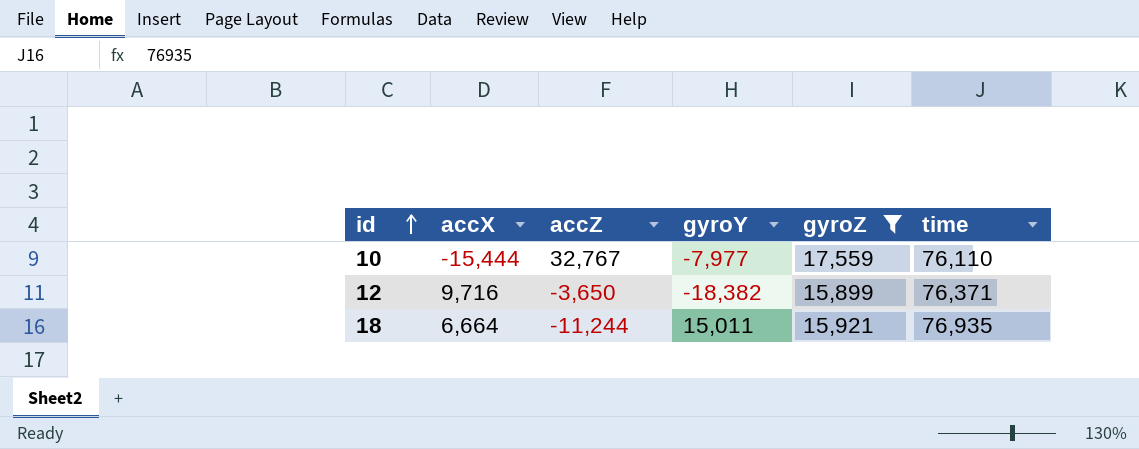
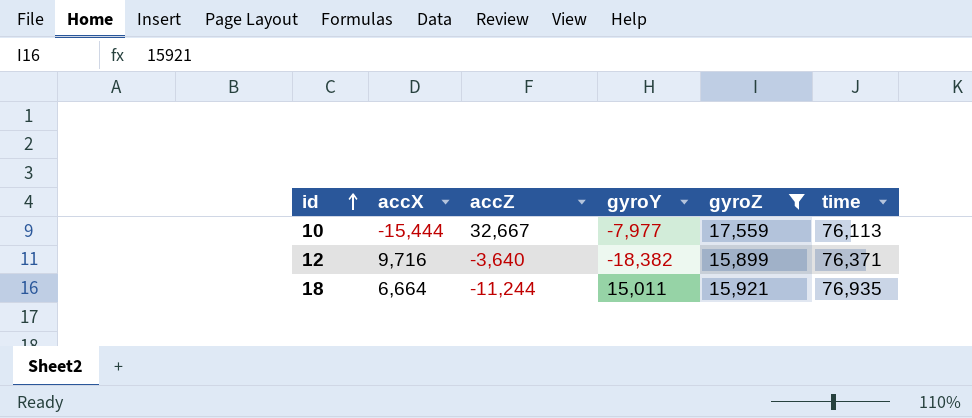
10 | accZ: 32,767 -> 32,667
10 | time: 76,110 -> 76,113
12 | accZ: -3,650 -> -3,640

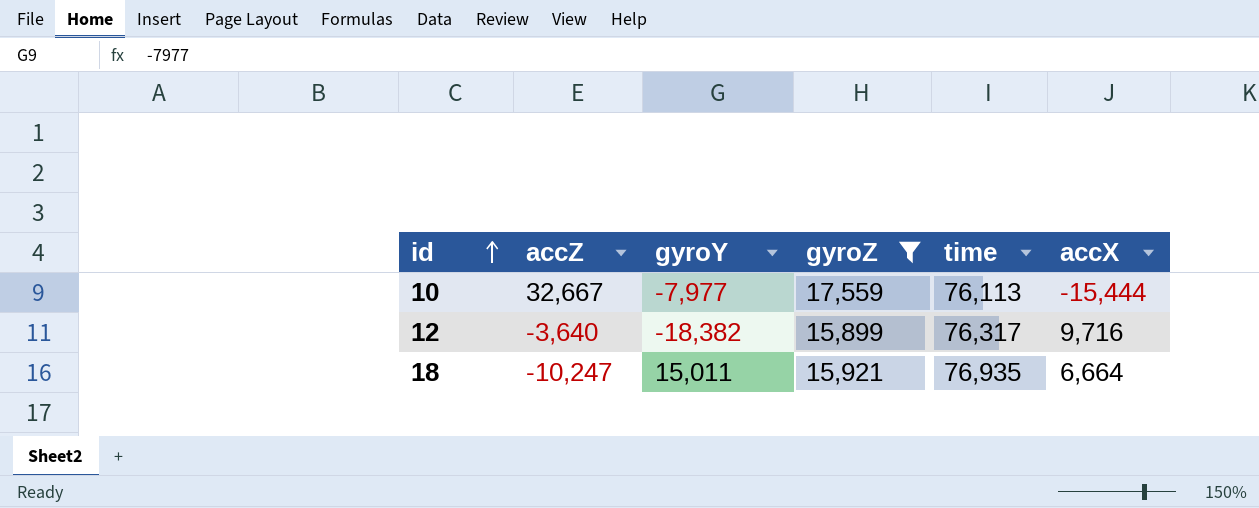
column accX | position: 2 -> 6
12 | time: 76,371 -> 76,317
18 | accZ: -11,244 -> -10,247

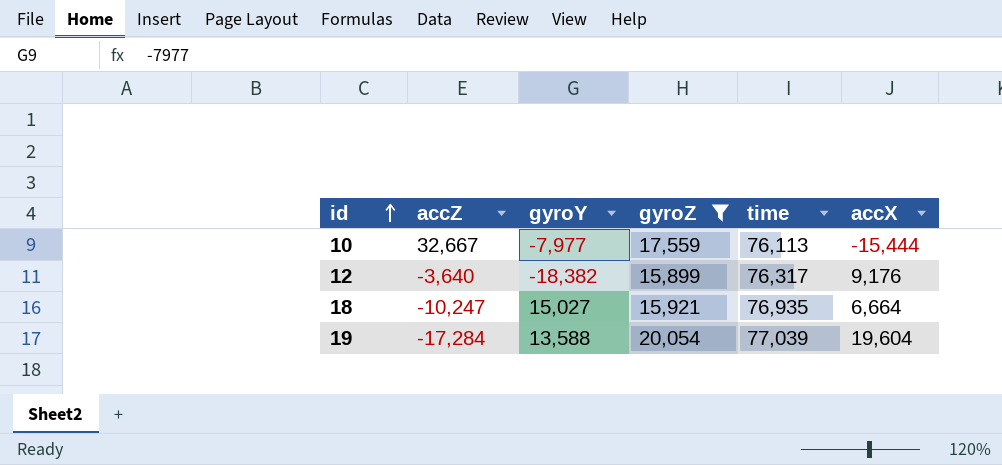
12 | accX: 9,716 -> 9,176
18 | gyroY: 15,011 -> 15,027
row 19: none -> -17,284 | 13,588 | 20,054 | 77,039 | 19,604

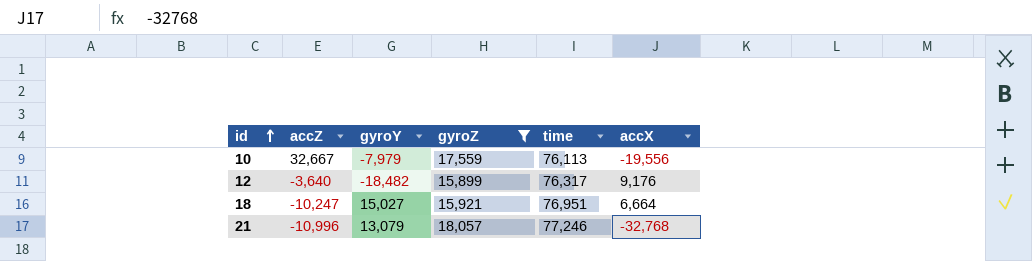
row 19: -17,284 | 13,588 | 20,054 | 77,039 | 19,604 -> none
10 | gyroY: -7,977 -> -7,979
10 | accX: -15,444 -> -19,556
12 | gyroY: -18,382 -> -18,482
18 | time: 76,935 -> 76,951
row 21: none -> -10,996 | 13,079 | 18,057 | 77,246 | -32,768

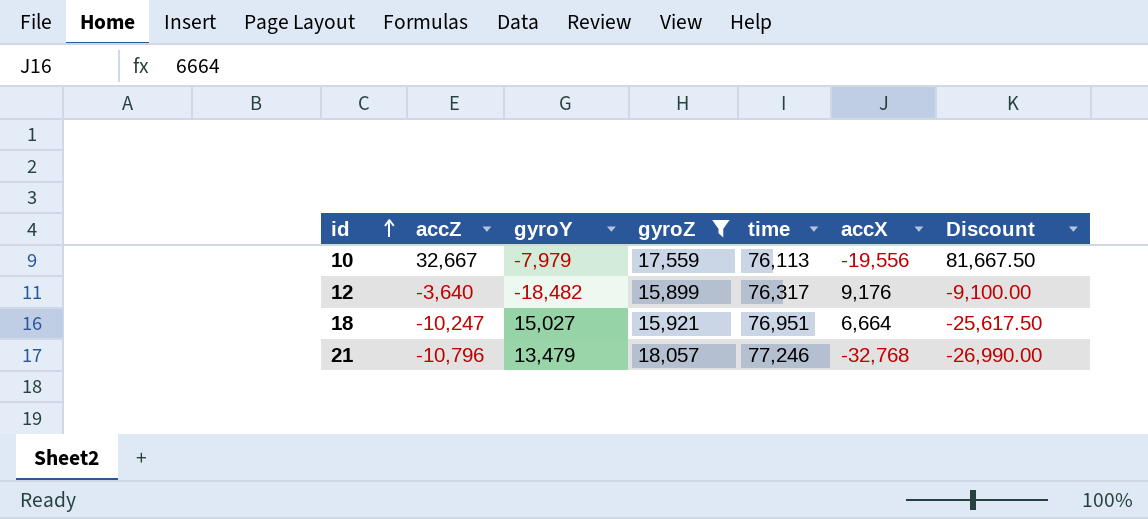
column Discount | formula: none -> [accZ] * 2.5
21 | accZ: -10,996 -> -10,796
21 | gyroY: 13,079 -> 13,479

